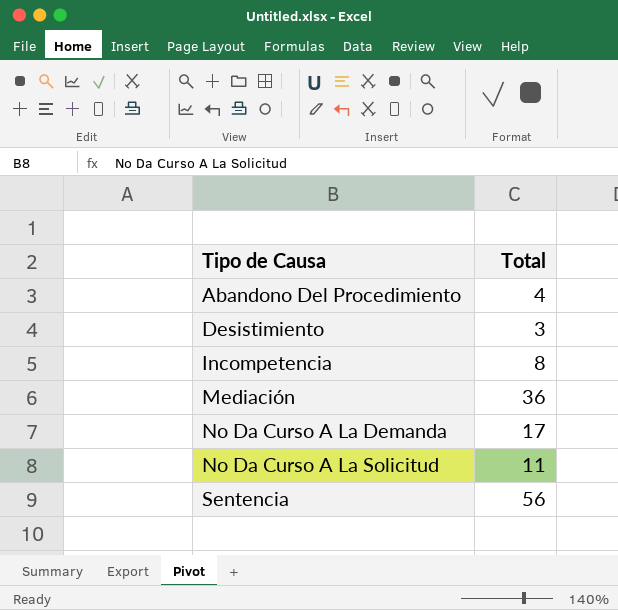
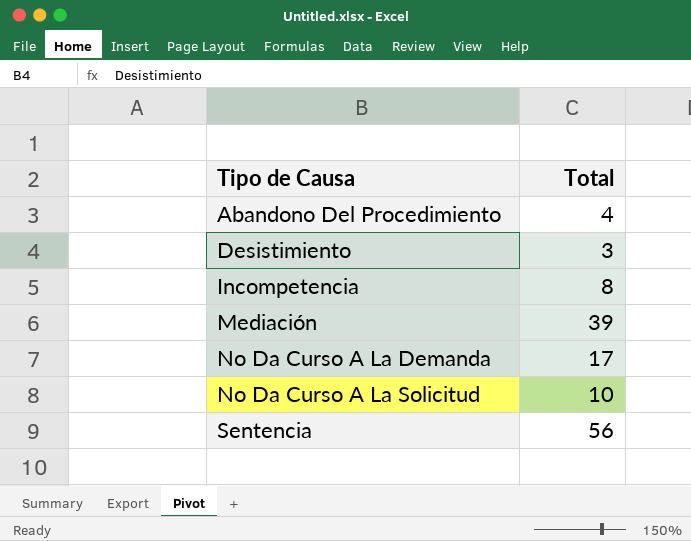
Mediación | Total: 36 -> 39
No Da Curso A La Solicitud | Total: 11 -> 10

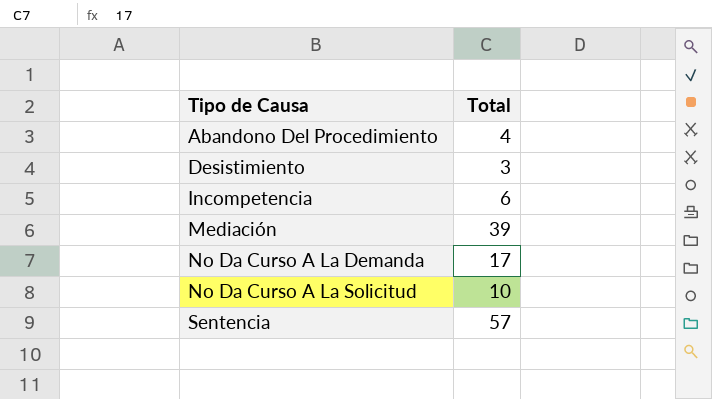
Incompetencia | Total: 8 -> 6
Sentencia | Total: 56 -> 57

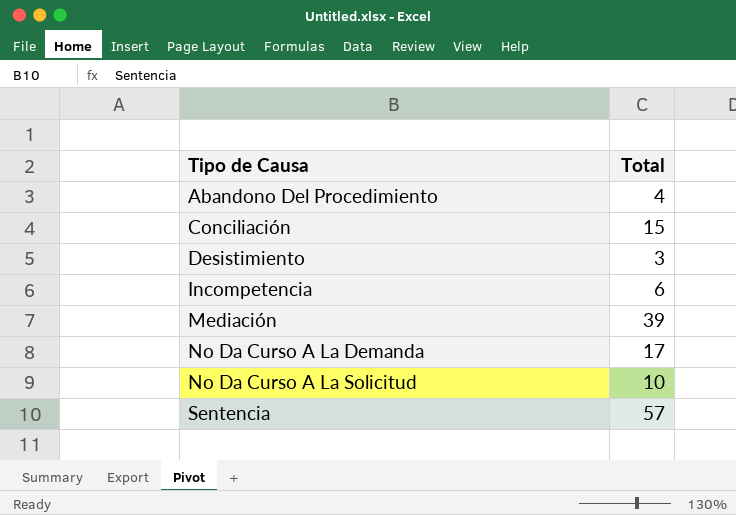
row Conciliación: none -> 15

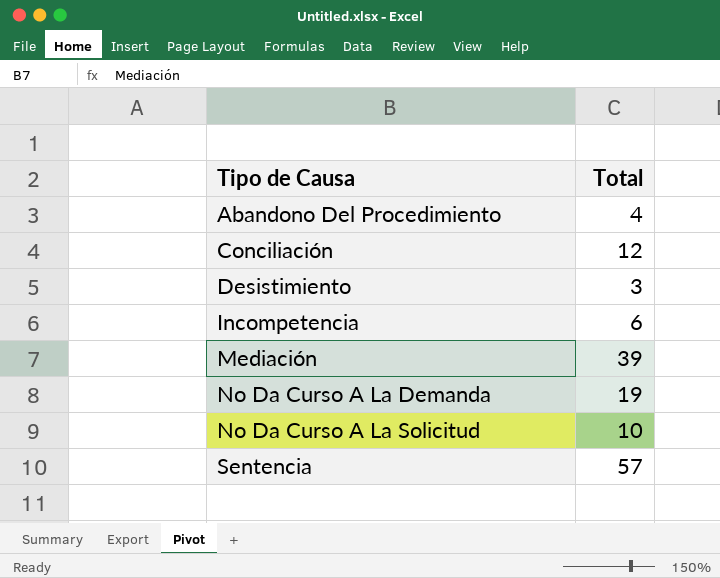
Conciliación | Total: 15 -> 12
No Da Curso A La Demanda | Total: 17 -> 19

